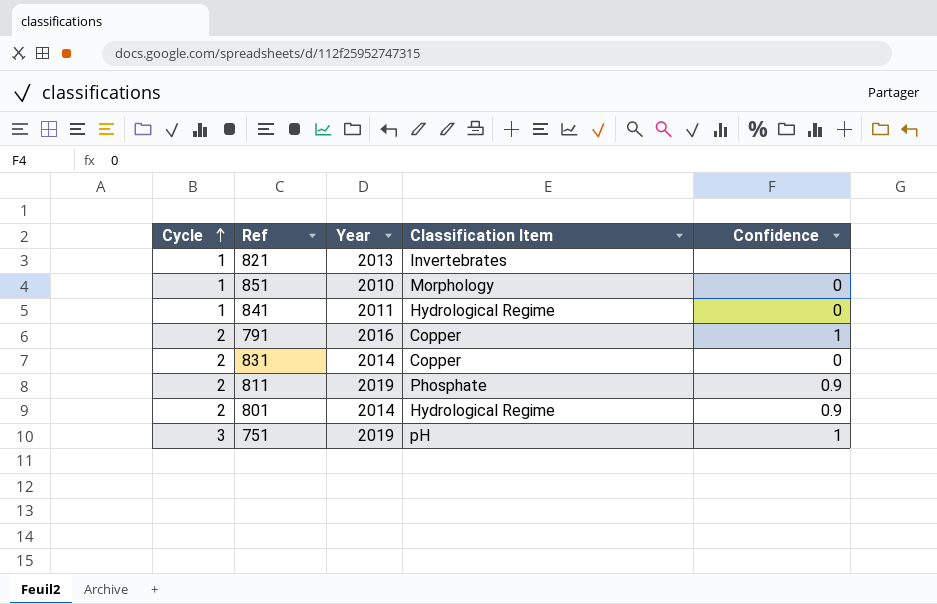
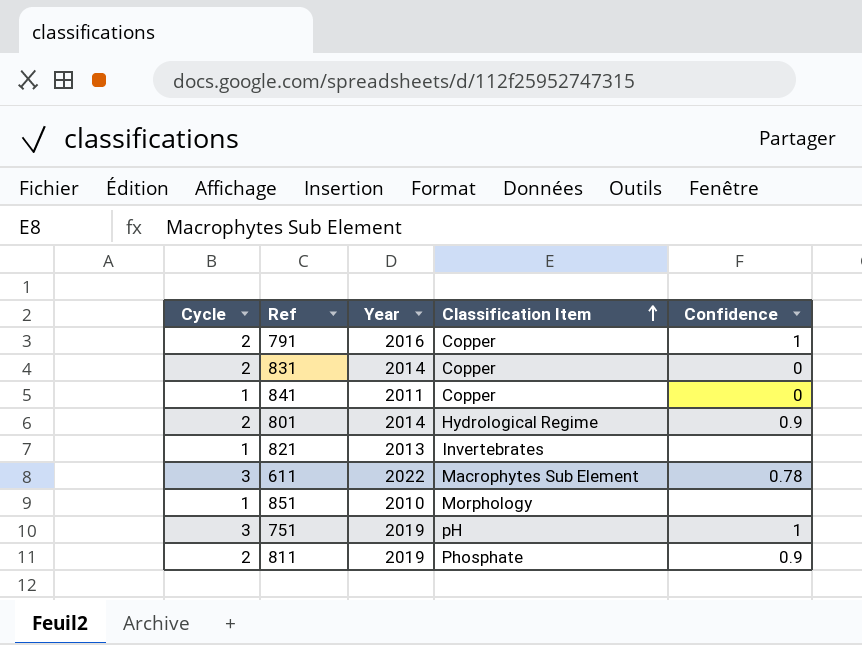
row order: Cycle ascending -> Classification Item ascending
841 | Classification Item: Hydrological Regime -> Copper
row 611: none -> 3 | 2022 | Macrophytes Sub Element | 0.78
851 | Confidence: 0 -> none

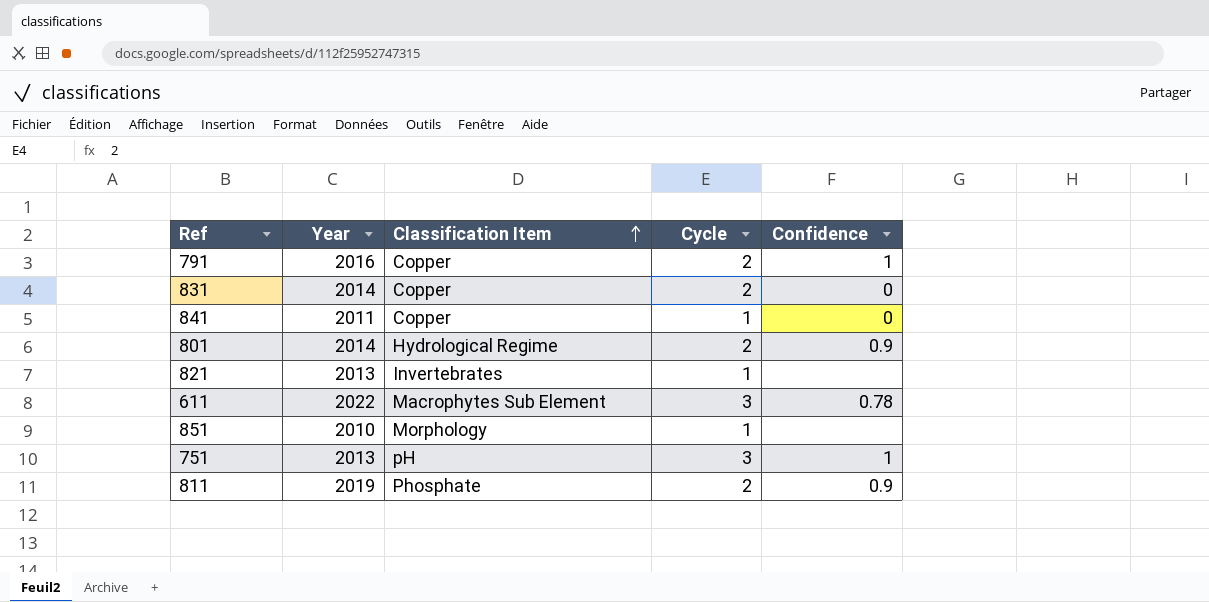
column Cycle | position: 1 -> 4
751 | Year: 2019 -> 2013

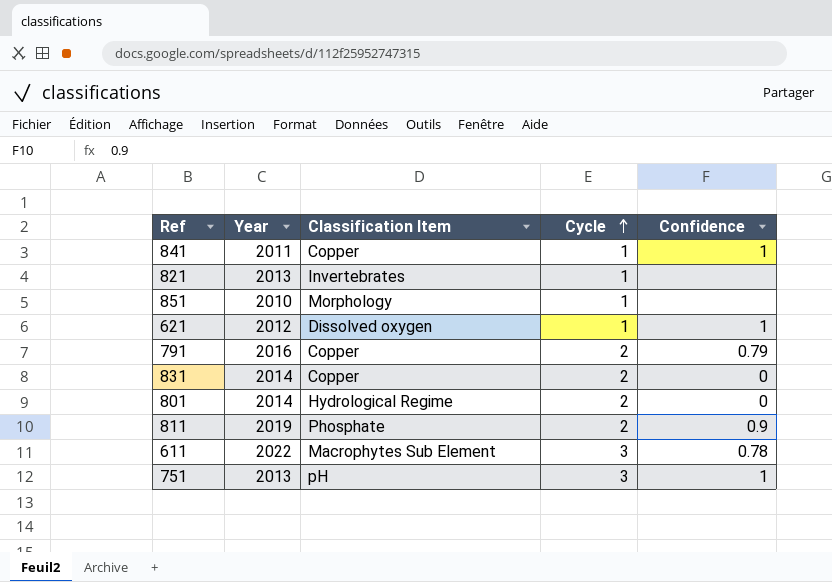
row order: Classification Item ascending -> Cycle ascending
841 | Confidence: 0 -> 1
row 621: none -> 2012 | Dissolved oxygen | 1 | 1
791 | Confidence: 1 -> 0.79
801 | Confidence: 0.9 -> 0

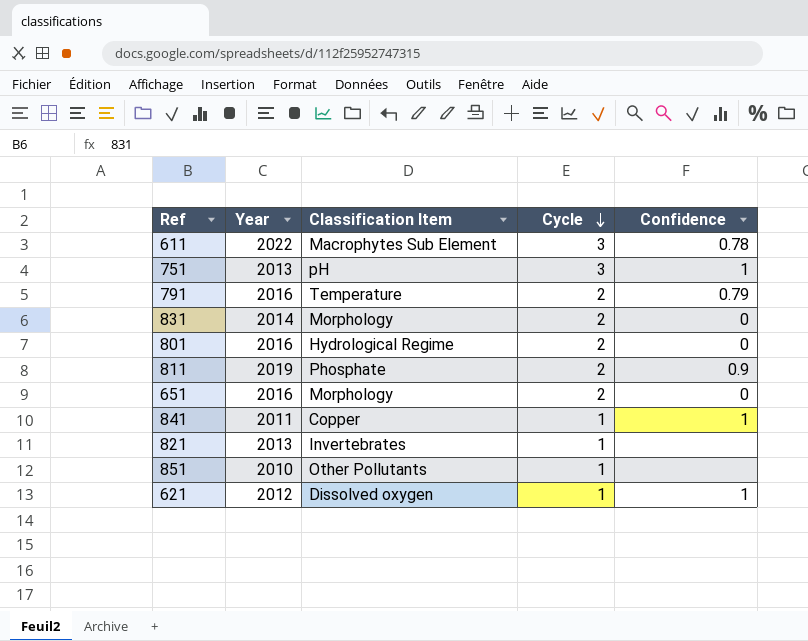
row order: Cycle ascending -> Cycle descending
791 | Classification Item: Copper -> Temperature
831 | Classification Item: Copper -> Morphology
801 | Year: 2014 -> 2016
row 651: none -> 2016 | Morphology | 2 | 0
851 | Classification Item: Morphology -> Other Pollutants

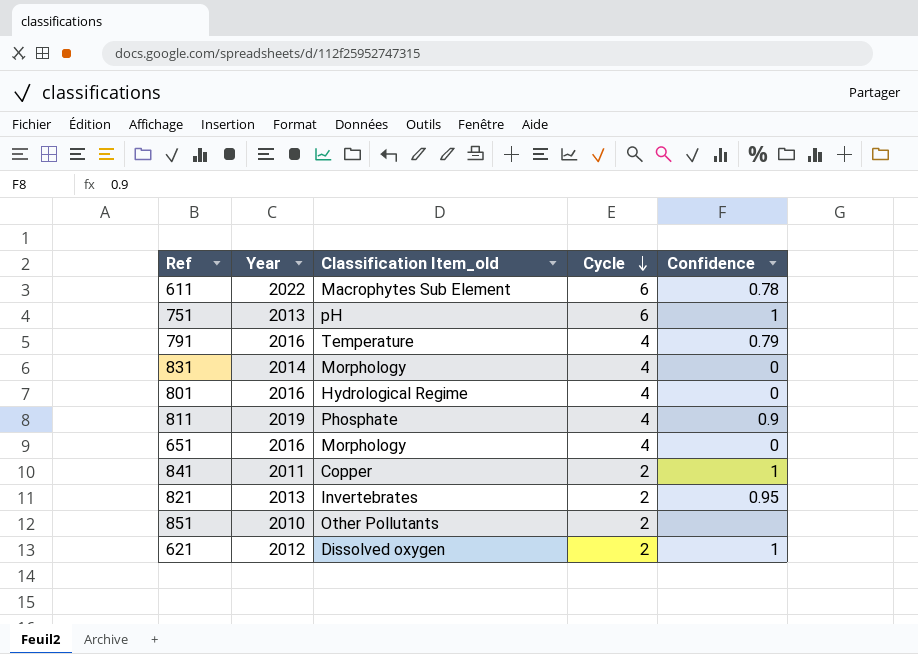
column name: Classification Item -> Classification Item_old
611 | Cycle: 3 -> 6
751 | Cycle: 3 -> 6
791 | Cycle: 2 -> 4
831 | Cycle: 2 -> 4
801 | Cycle: 2 -> 4
811 | Cycle: 2 -> 4
651 | Cycle: 2 -> 4
841 | Cycle: 1 -> 2
821 | Cycle: 1 -> 2
821 | Confidence: none -> 0.95
851 | Cycle: 1 -> 2
621 | Cycle: 1 -> 2

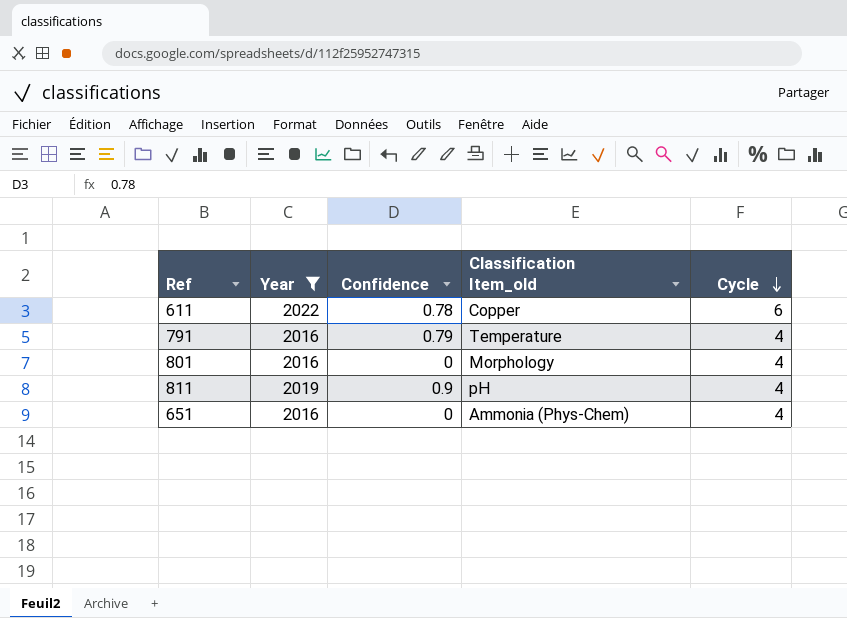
filter: none -> Year >= 2016
column Confidence | position: 5 -> 3
611 | Classification Item_old: Macrophytes Sub Element -> Copper
801 | Classification Item_old: Hydrological Regime -> Morphology
811 | Classification Item_old: Phosphate -> pH
651 | Classification Item_old: Morphology -> Ammonia (Phys-Chem)

